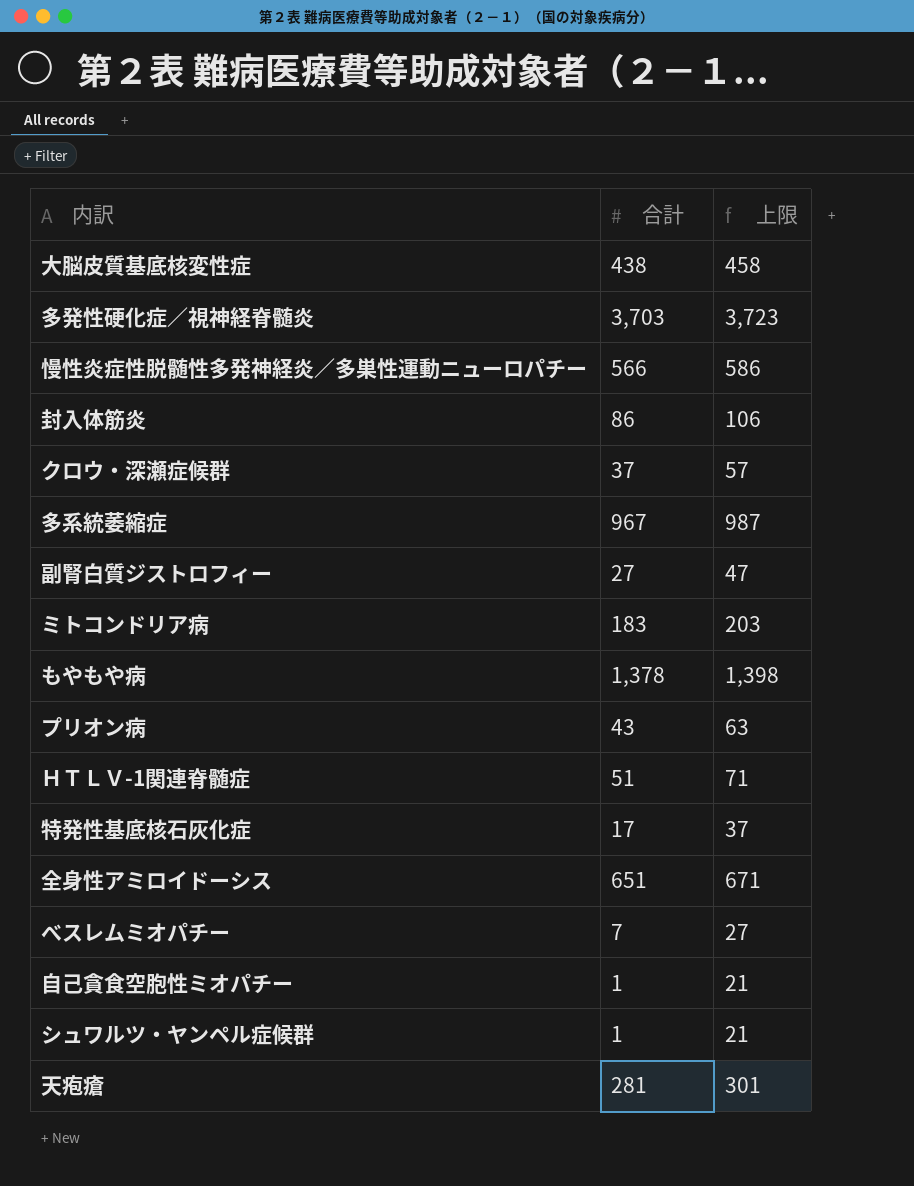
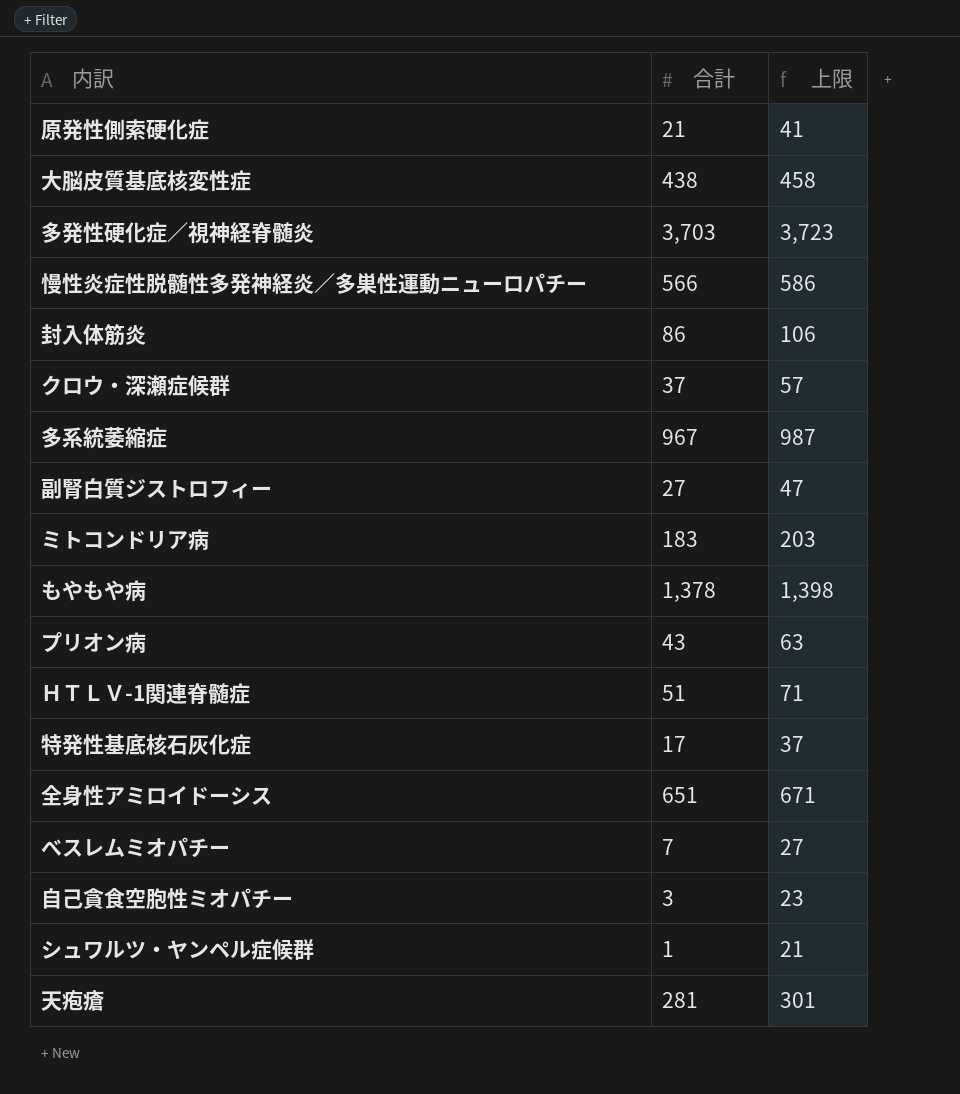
row 原発性側索硬化症: none -> 21 | 41
自己貪食空胞性ミオパチー | 合計: 1 -> 3
自己貪食空胞性ミオパチー | 上限: 21 -> 23

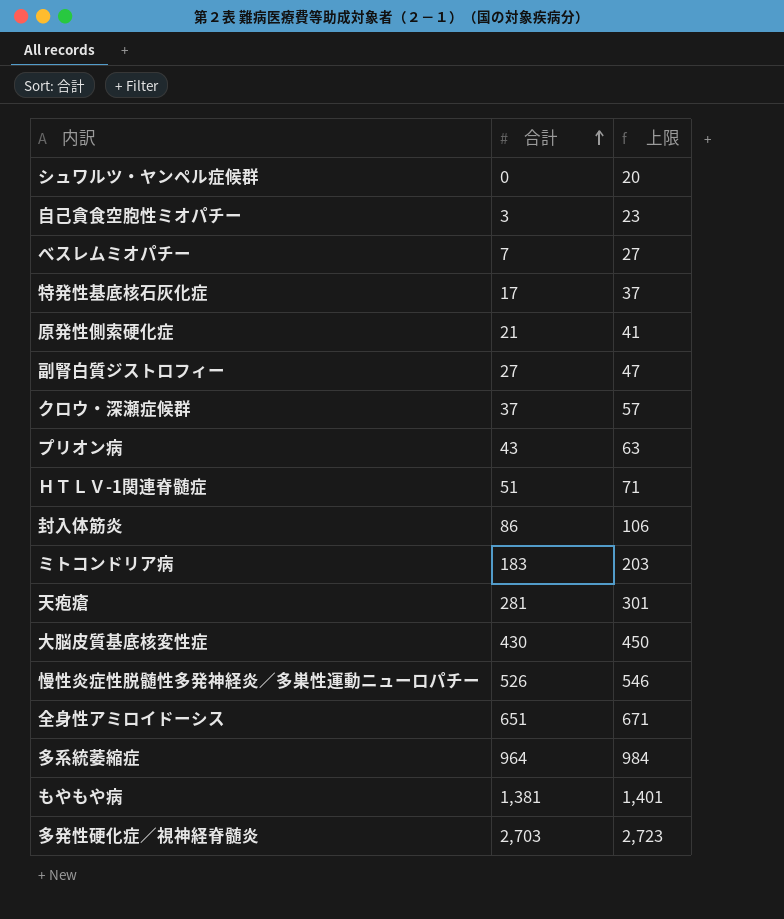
row order: none -> 合計 ascending
シュワルツ・ヤンペル症候群 | 合計: 1 -> 0
シュワルツ・ヤンペル症候群 | 上限: 21 -> 20
大脳皮質基底核変性症 | 合計: 438 -> 430
大脳皮質基底核変性症 | 上限: 458 -> 450
慢性炎症性脱髄性多発神経炎／多巣性運動ニューロパチー | 合計: 566 -> 526
慢性炎症性脱髄性多発神経炎／多巣性運動ニューロパチー | 上限: 586 -> 546
多系統萎縮症 | 合計: 967 -> 964
多系統萎縮症 | 上限: 987 -> 984
もやもや病 | 合計: 1,378 -> 1,381
もやもや病 | 上限: 1,398 -> 1,401
多発性硬化症／視神経脊髄炎 | 合計: 3,703 -> 2,703
多発性硬化症／視神経脊髄炎 | 上限: 3,723 -> 2,723

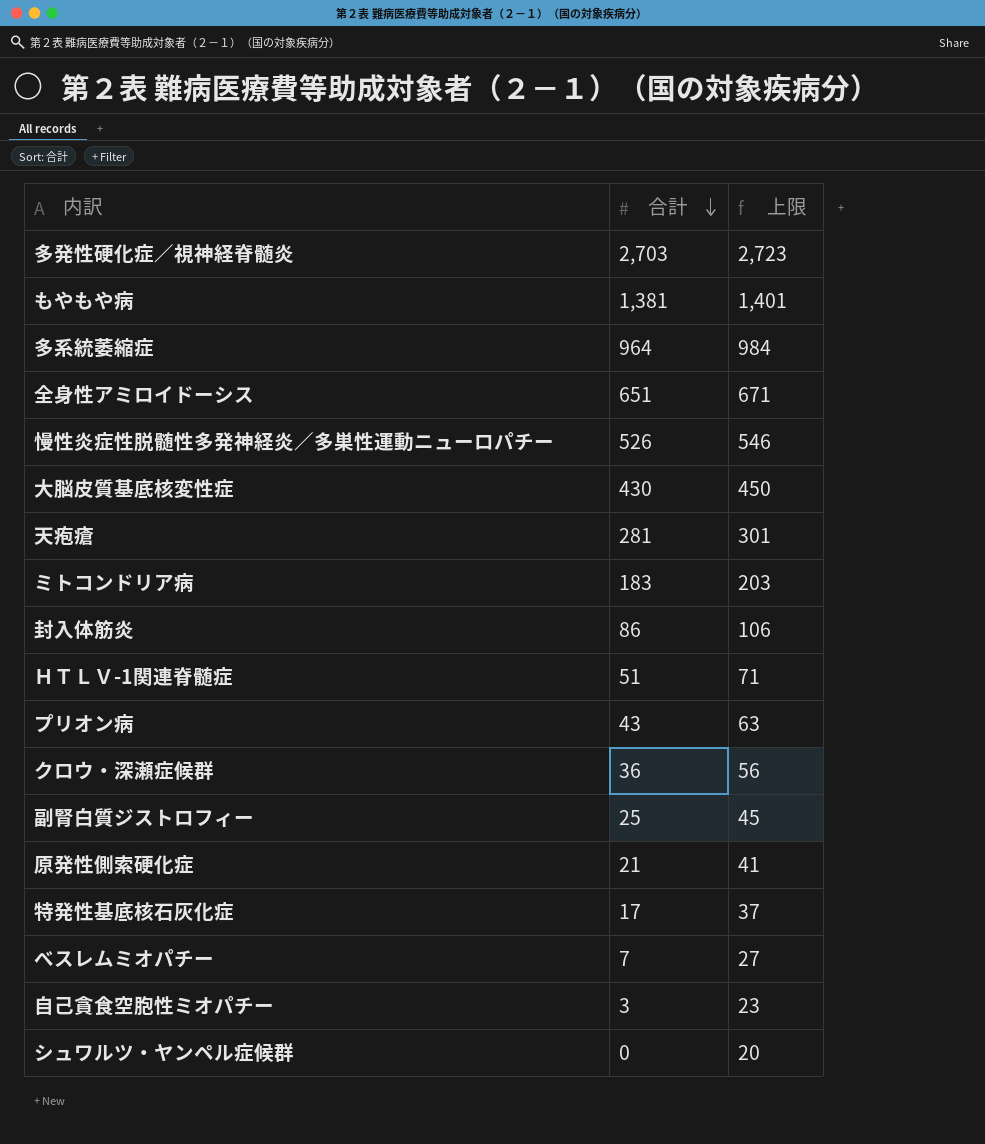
row order: 合計 ascending -> 合計 descending
クロウ・深瀬症候群 | 合計: 37 -> 36
クロウ・深瀬症候群 | 上限: 57 -> 56
副腎白質ジストロフィー | 合計: 27 -> 25
副腎白質ジストロフィー | 上限: 47 -> 45

